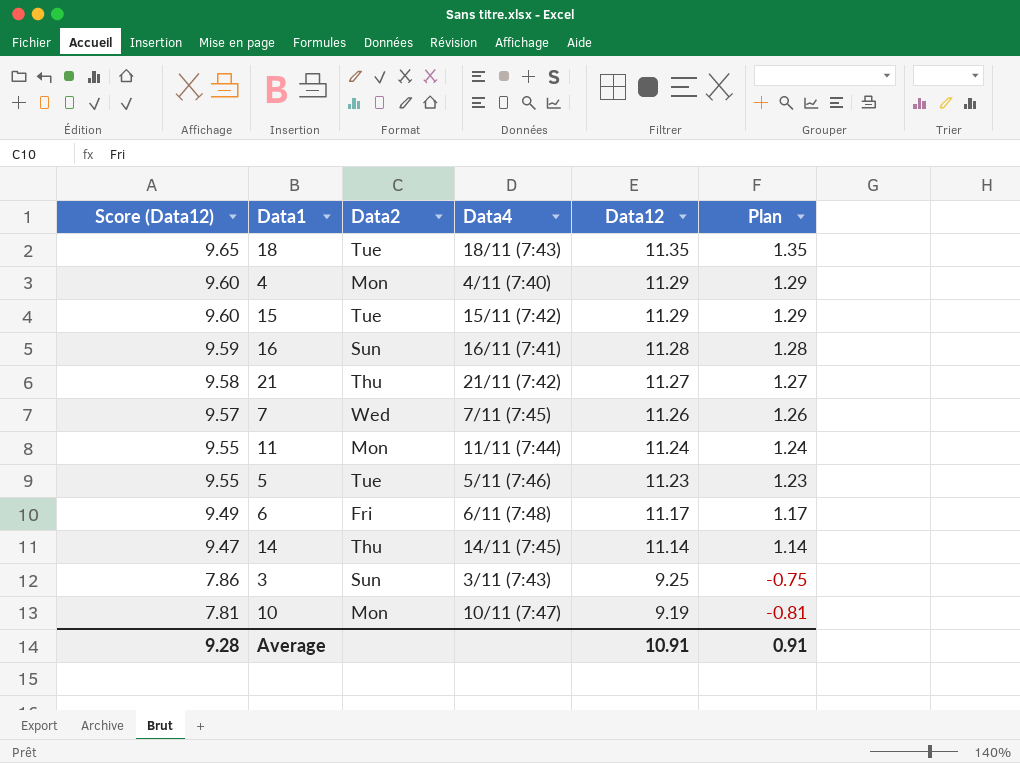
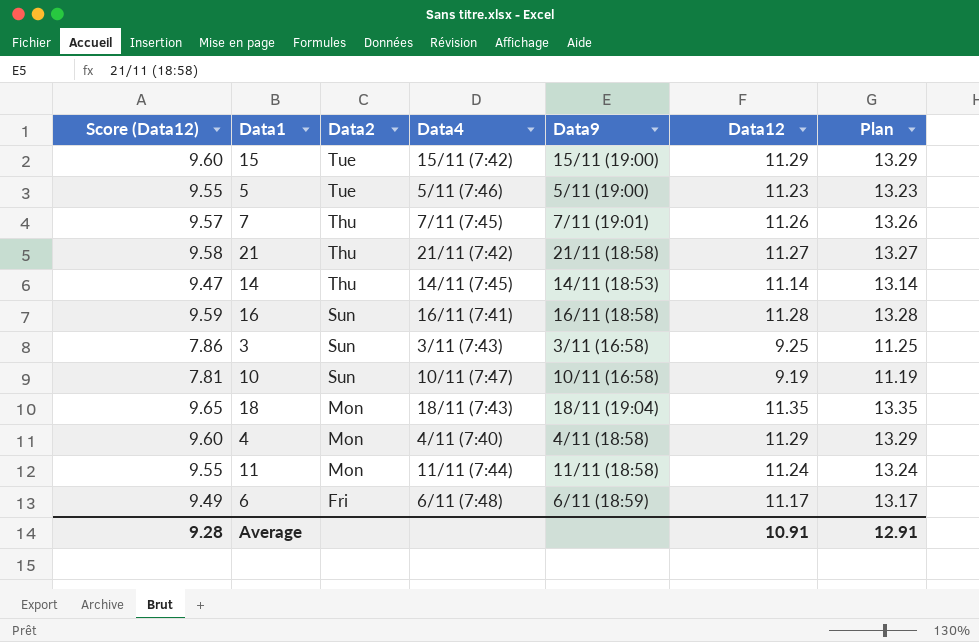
row order: Score (Data12) descending -> Data2 descending
column Data9 | position: none -> 5
column Plan | formula: [Data12] - 10 -> [Data12] + 2
7 | Data2: Wed -> Thu
10 | Data2: Mon -> Sun
18 | Data2: Tue -> Mon
Average | Plan: 0.91 -> 12.91

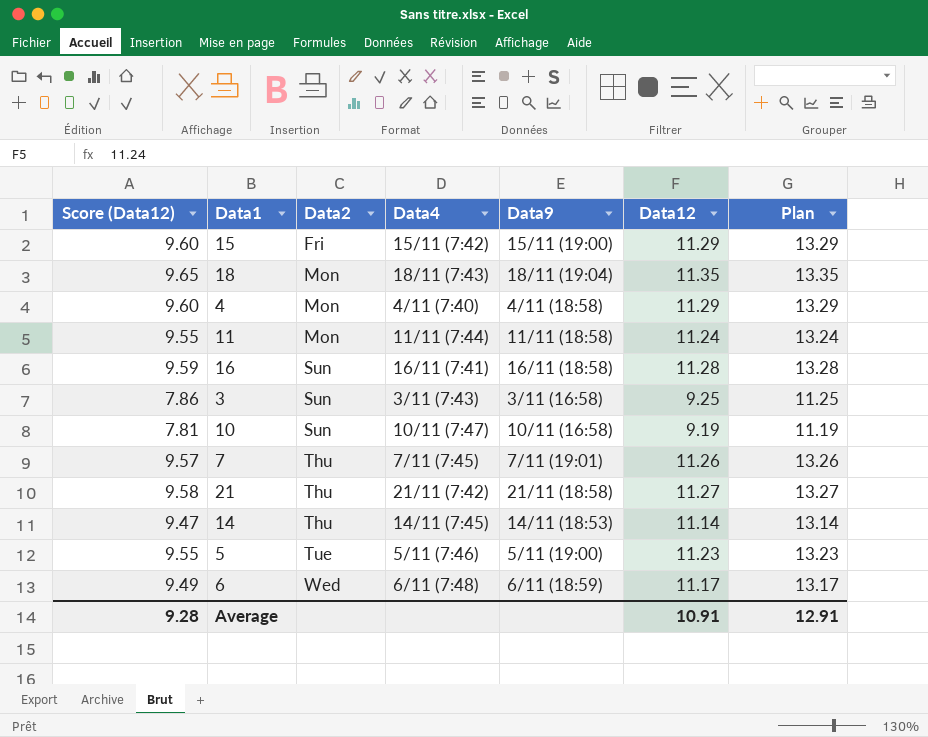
row order: Data2 descending -> Data2 ascending
15 | Data2: Tue -> Fri
6 | Data2: Fri -> Wed

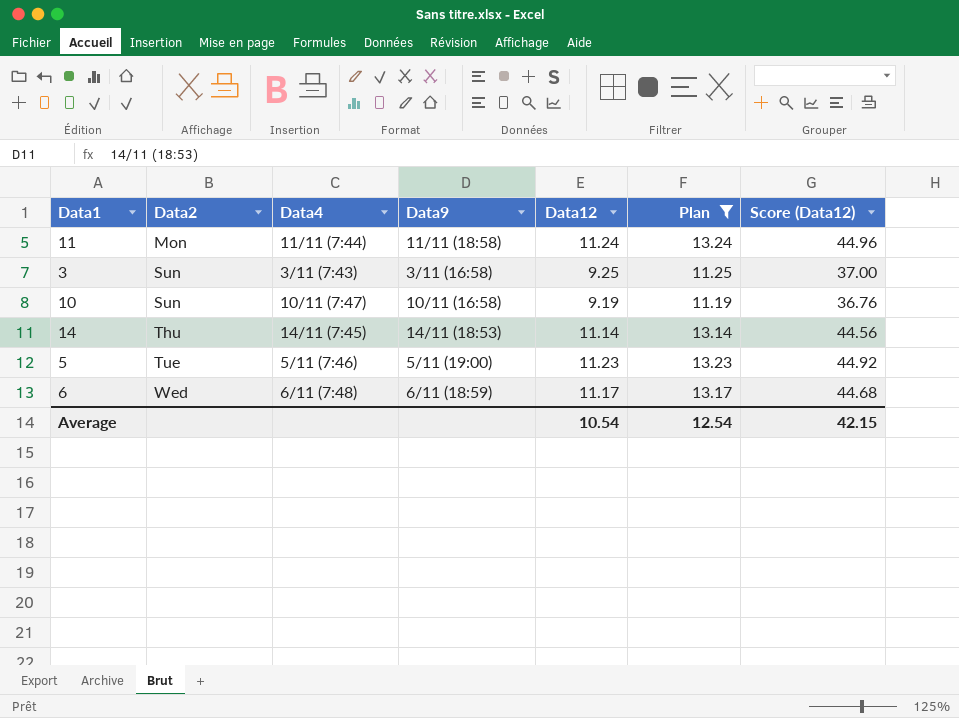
filter: none -> Plan <= 13.24
column Score (Data12) | formula: [Data12] * 0.85 -> [Data12] * 4
column Score (Data12) | position: 1 -> 7
Average | Data12: 10.91 -> 10.54
Average | Plan: 12.91 -> 12.54
Average | Score (Data12): 9.28 -> 42.15

